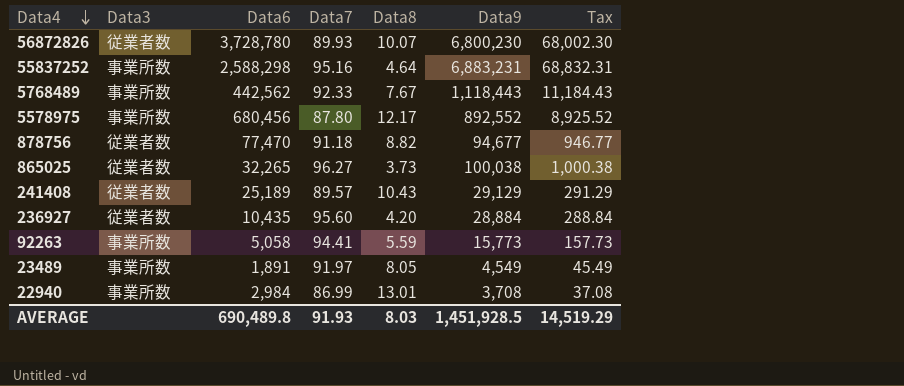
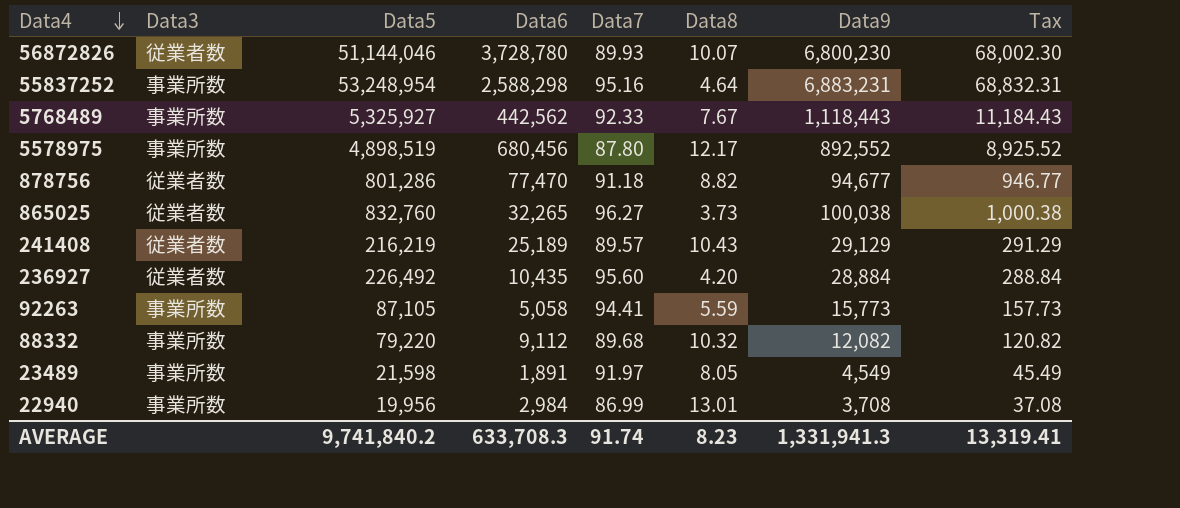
column Data5 | position: none -> 3
row 88332: none -> 事業所数 | 79,220 | 9,112 | 89.68 | 10.32 | 12,082 | 120.82
AVERAGE | Data6: 690,489.8 -> 633,708.3
AVERAGE | Data7: 91.93 -> 91.74
AVERAGE | Data8: 8.03 -> 8.23
AVERAGE | Data9: 1,451,928.5 -> 1,331,941.3
AVERAGE | Tax: 14,519.29 -> 13,319.41

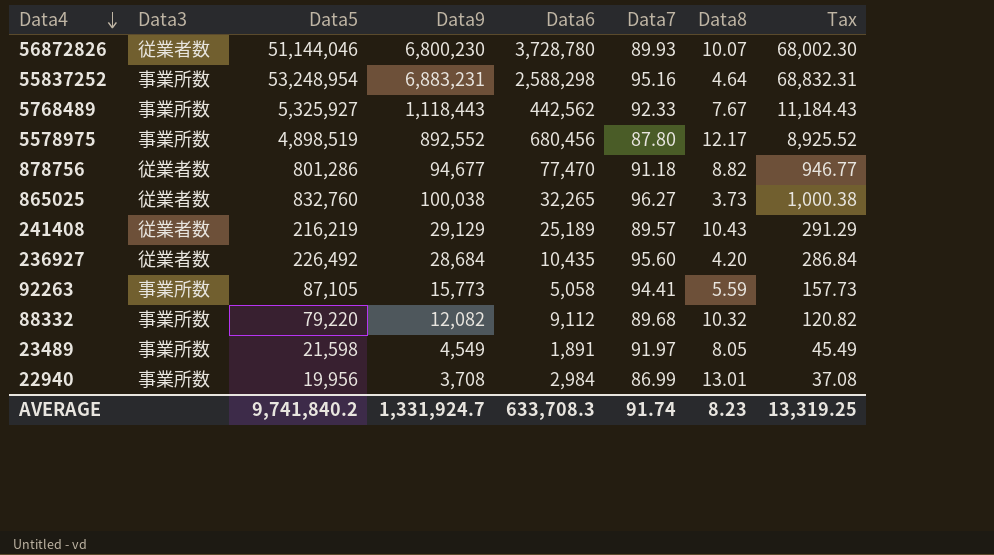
column Data9 | position: 7 -> 4
236927 | Data9: 28,884 -> 28,684
236927 | Tax: 288.84 -> 286.84
AVERAGE | Data9: 1,331,941.3 -> 1,331,924.7
AVERAGE | Tax: 13,319.41 -> 13,319.25

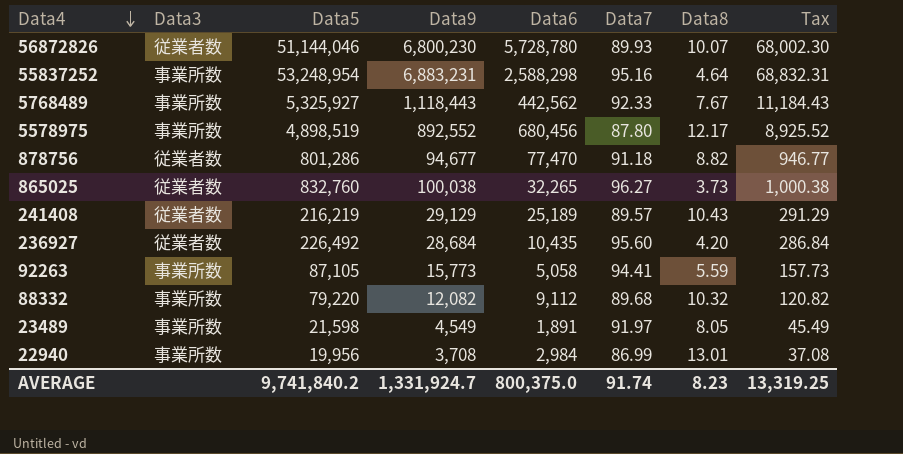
56872826 | Data6: 3,728,780 -> 5,728,780
AVERAGE | Data6: 633,708.3 -> 800,375.0

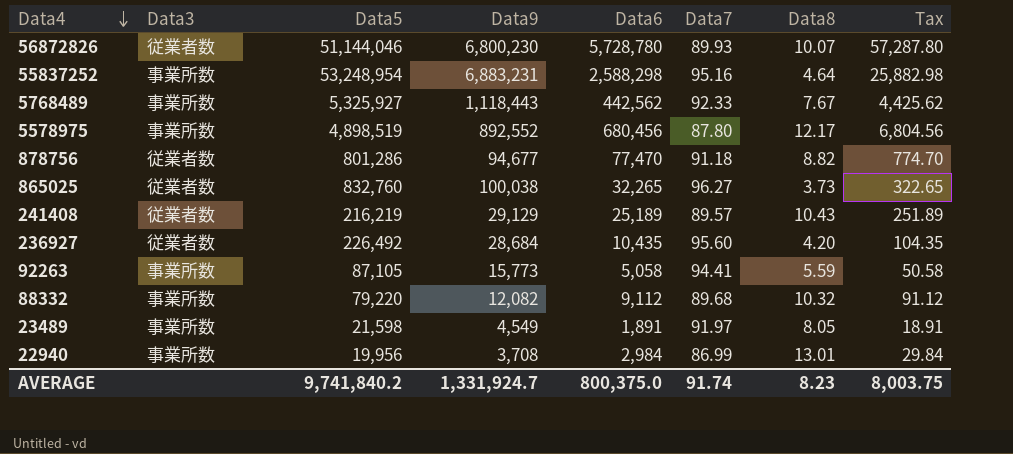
column Tax | formula: [Data9] * 0.01 -> [Data6] * 0.01
AVERAGE | Tax: 13,319.25 -> 8,003.75

